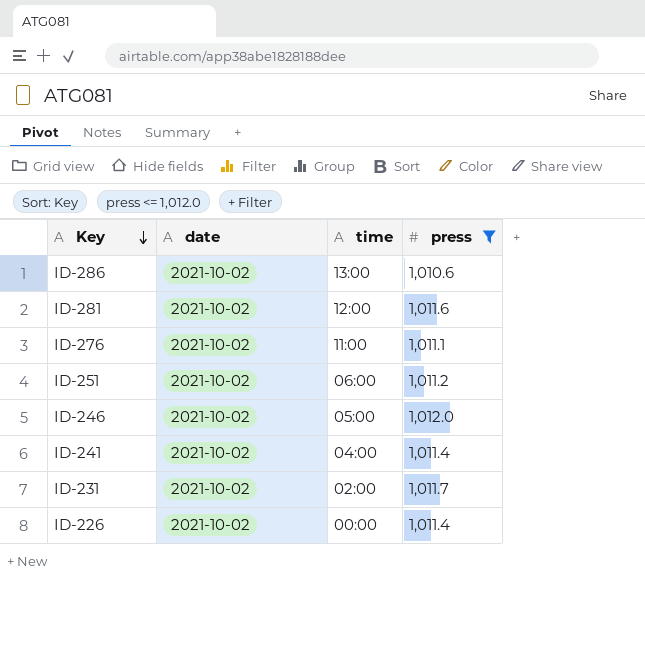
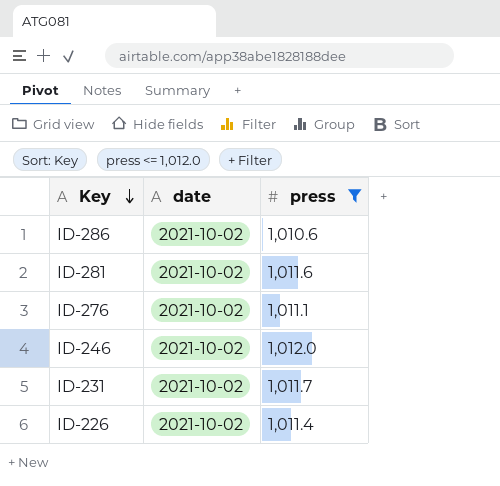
column time | position: 3 -> none
row ID-251: 2021-10-02 | 06:00 | 1,011.2 -> none
row ID-241: 2021-10-02 | 04:00 | 1,011.4 -> none

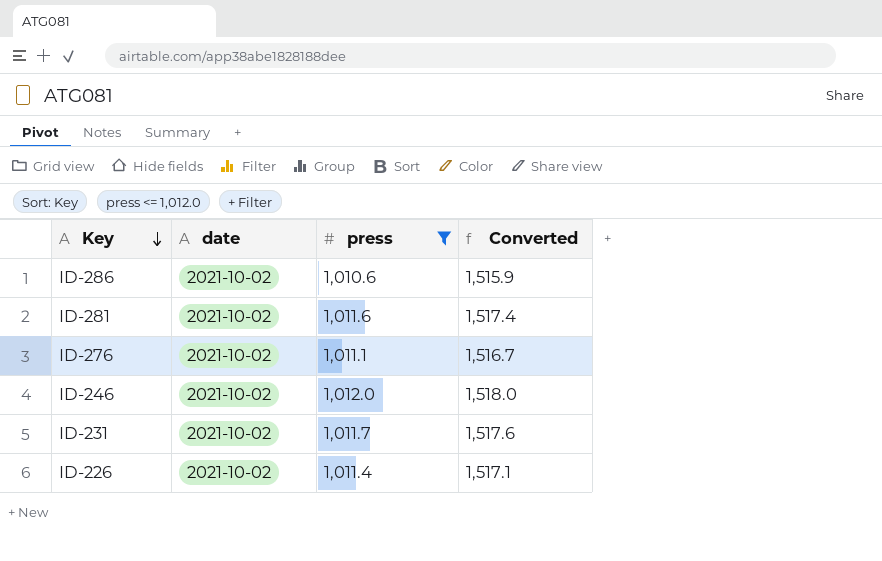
column Converted | formula: none -> [press] * 1.5

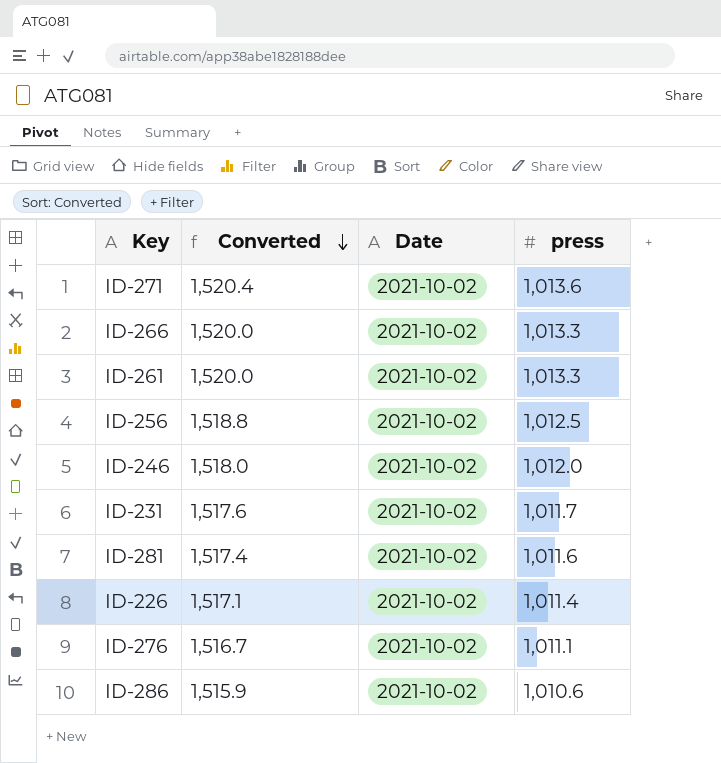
filter: press <= 1,012.0 -> none
row order: Key descending -> Converted descending
column Converted | position: 4 -> 2
column name: date -> Date

